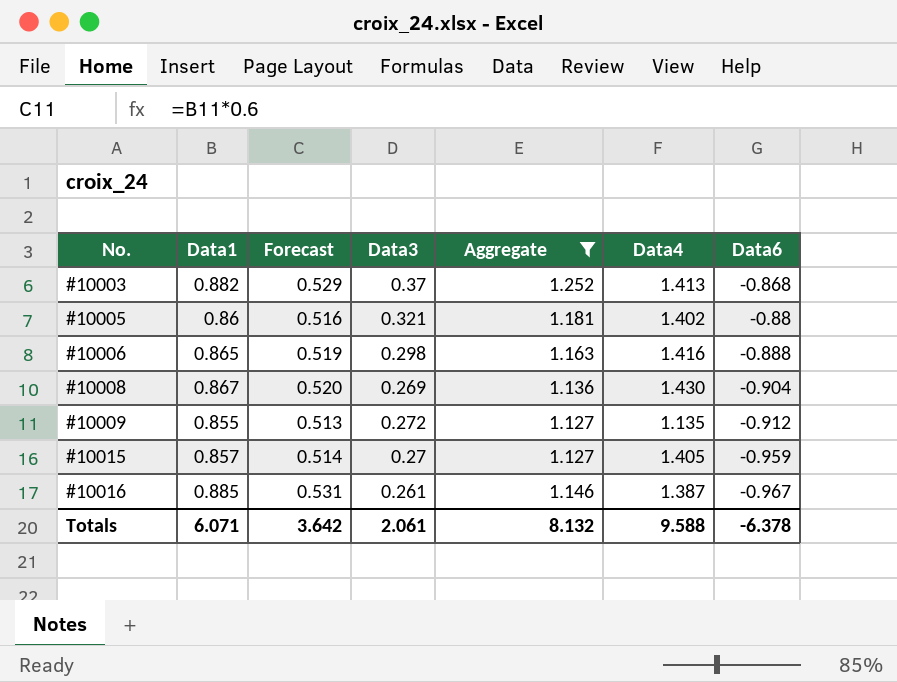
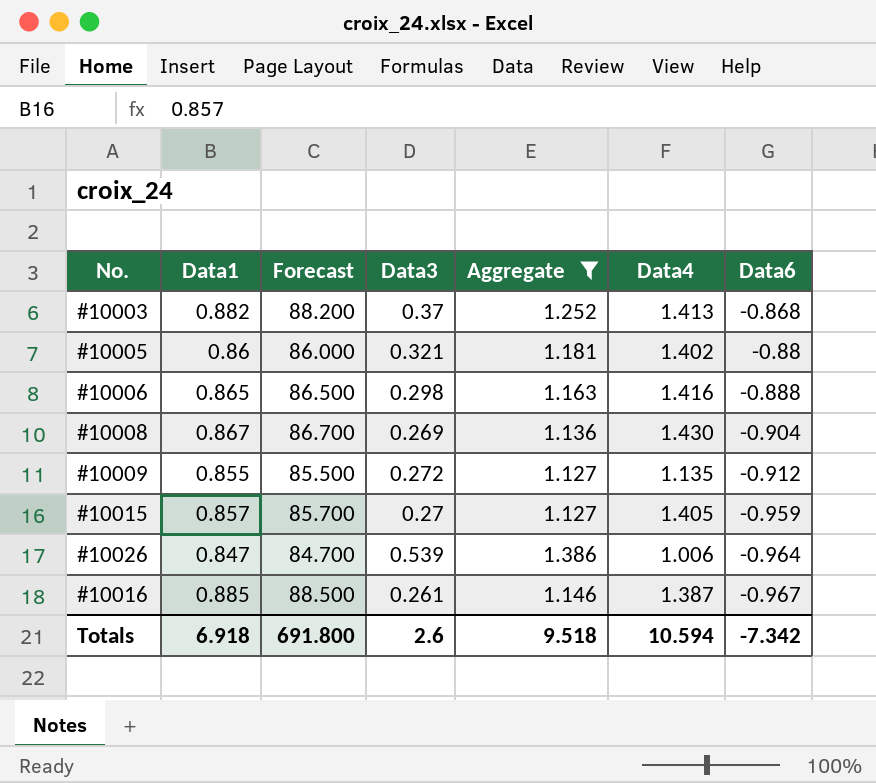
column Forecast | formula: [Data1] * 0.6 -> [Data1] * 100
row #10026: none -> 0.847 | 84.700 | 0.539 | 1.386 | 1.006 | -0.964
Totals | Data1: 6.071 -> 6.918
Totals | Forecast: 3.642 -> 691.800
Totals | Data3: 2.061 -> 2.6
Totals | Aggregate: 8.132 -> 9.518
Totals | Data4: 9.588 -> 10.594
Totals | Data6: -6.378 -> -7.342

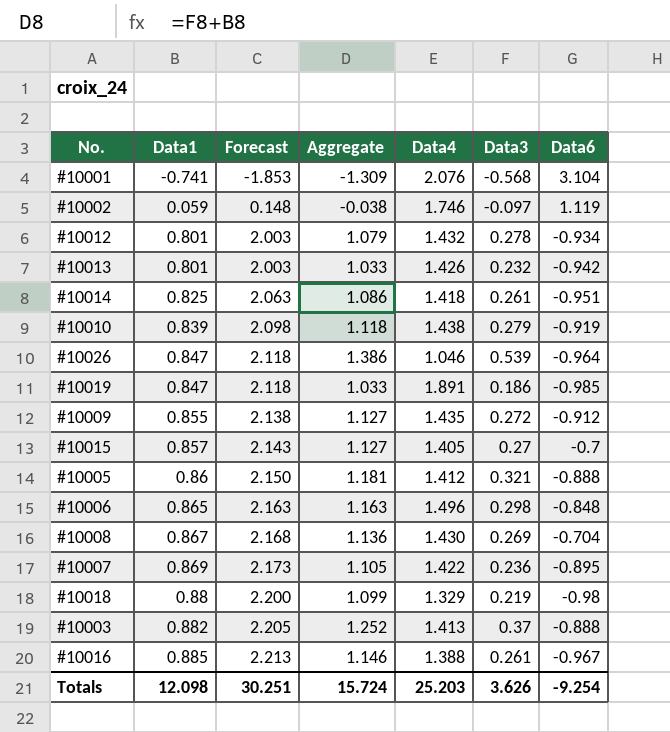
filter: Aggregate >= 1.127 -> none
row order: Data6 descending -> Data1 ascending
column Forecast | formula: [Data1] * 100 -> [Data1] * 2.5
column Data3 | position: 4 -> 6
#10026 | Data4: 1.006 -> 1.046
#10009 | Data4: 1.135 -> 1.435
#10015 | Data6: -0.959 -> -0.7
#10005 | Data4: 1.402 -> 1.412
#10005 | Data6: -0.88 -> -0.888
#10006 | Data4: 1.416 -> 1.496
#10006 | Data6: -0.888 -> -0.848
#10008 | Data6: -0.904 -> -0.704
#10003 | Data6: -0.868 -> -0.888
#10016 | Data4: 1.387 -> 1.388
Totals | Data1: 6.918 -> 12.098
Totals | Forecast: 691.800 -> 30.251
Totals | Aggregate: 9.518 -> 15.724
Totals | Data4: 10.594 -> 25.203
Totals | Data3: 2.6 -> 3.626
Totals | Data6: -7.342 -> -9.254

